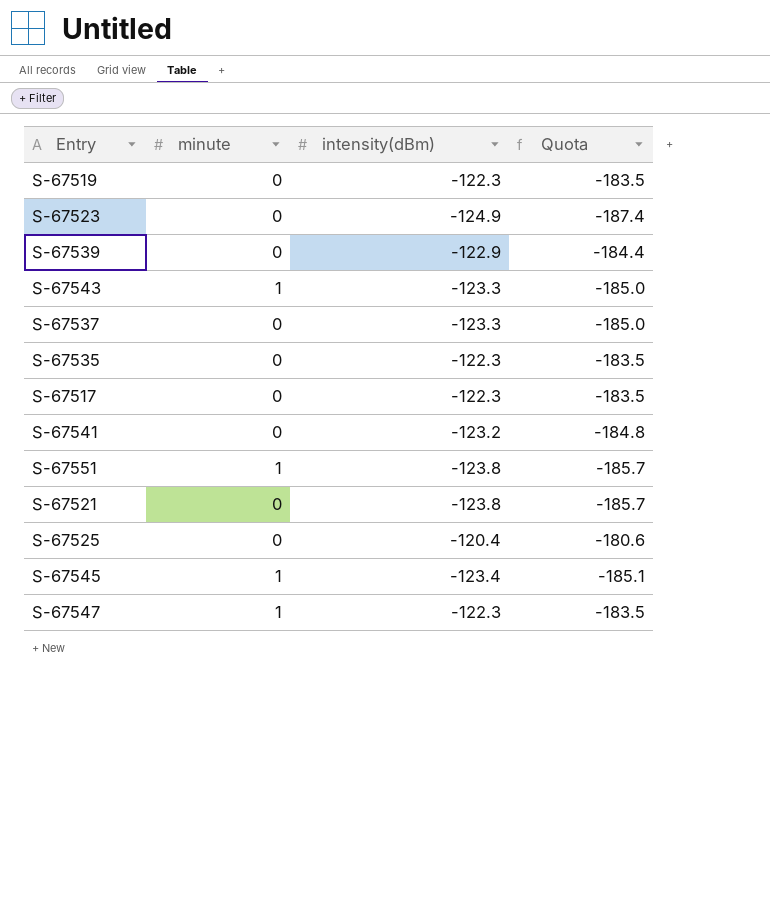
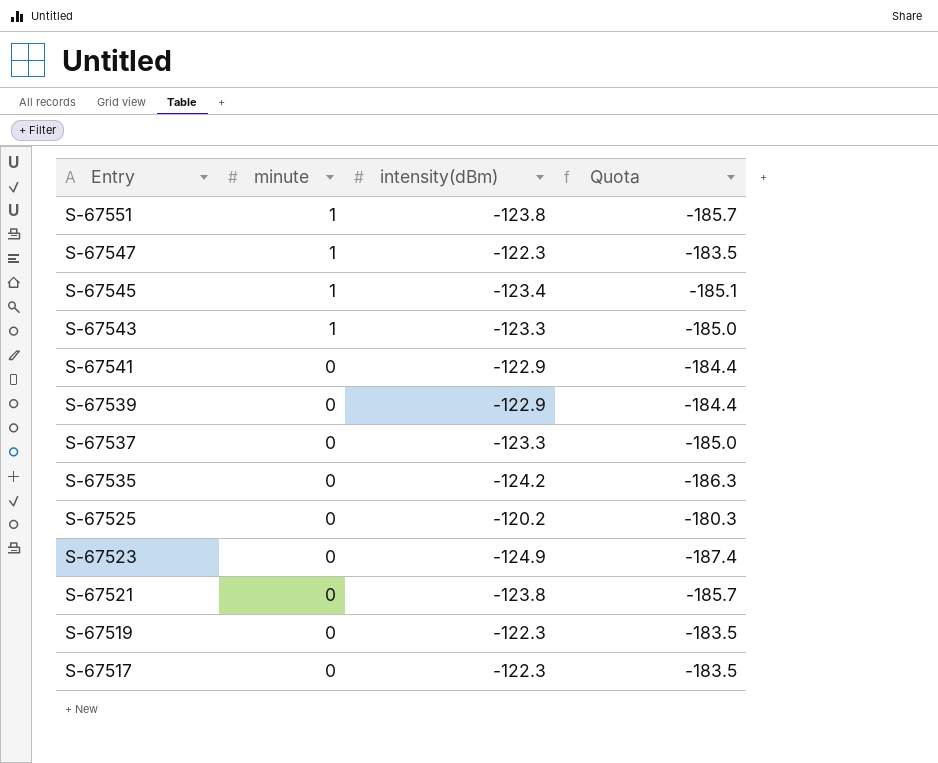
row order: none -> Entry descending
S-67541 | intensity(dBm): -123.2 -> -122.9
S-67541 | Quota: -184.8 -> -184.4
S-67535 | intensity(dBm): -122.3 -> -124.2
S-67535 | Quota: -183.5 -> -186.3
S-67525 | intensity(dBm): -120.4 -> -120.2
S-67525 | Quota: -180.6 -> -180.3

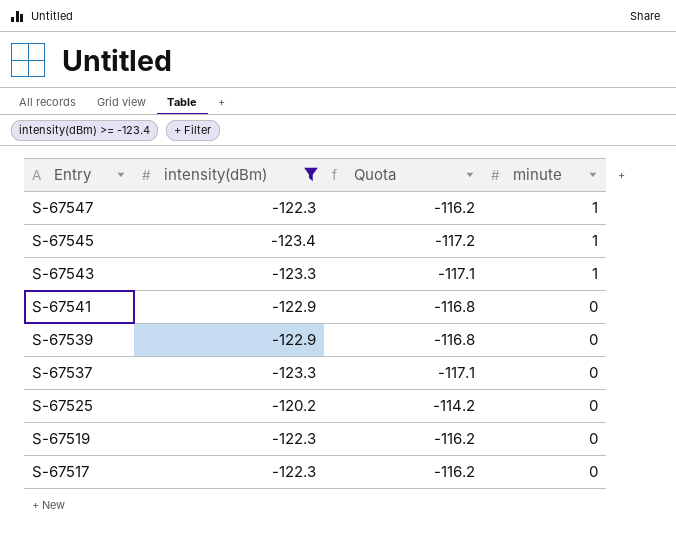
filter: none -> intensity(dBm) >= -123.4
column Quota | formula: [intensity(dBm)] * 1.5 -> [intensity(dBm)] * 0.95
column minute | position: 2 -> 4

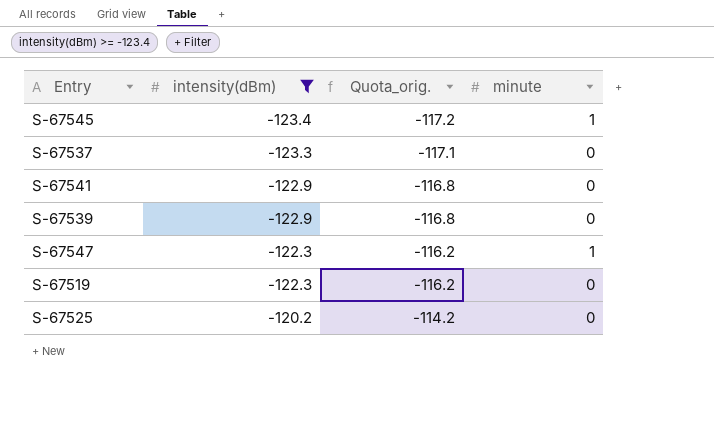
row order: Entry descending -> intensity(dBm) ascending
column name: Quota -> Quota_orig.
row S-67543: -123.3 | -117.1 | 1 -> none
row S-67517: -122.3 | -116.2 | 0 -> none

